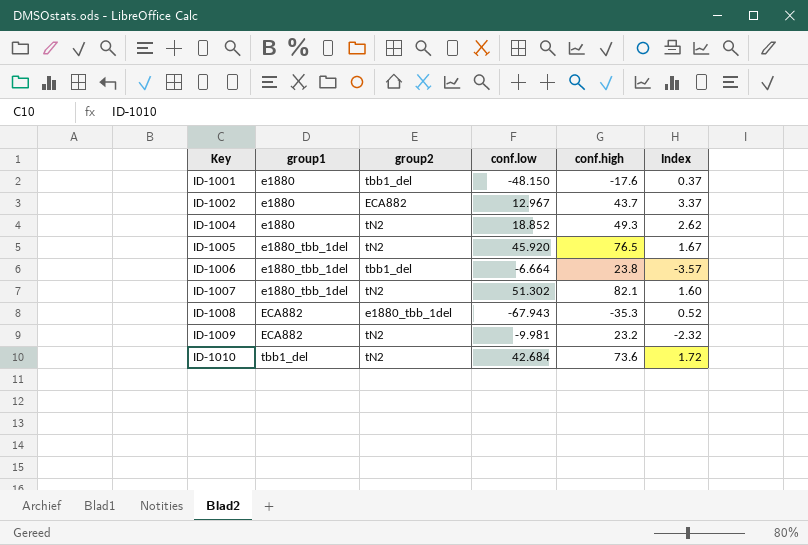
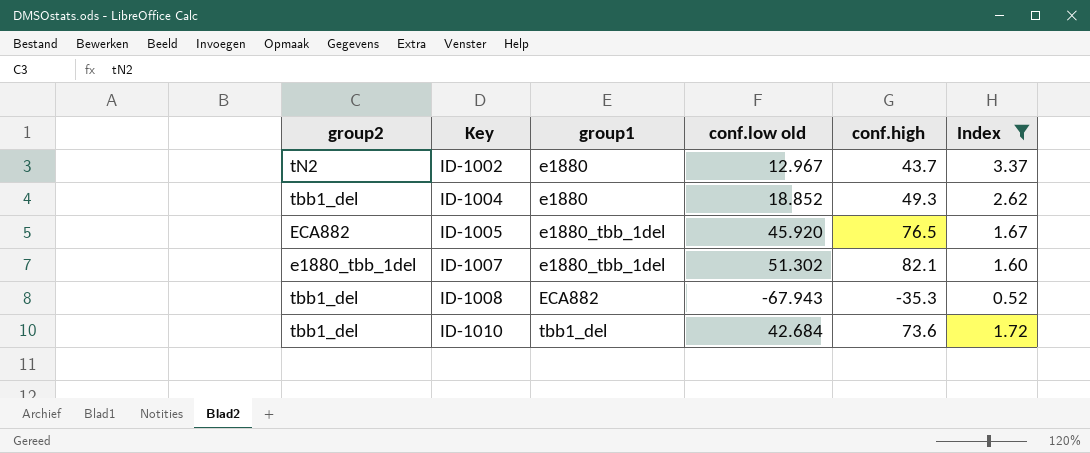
filter: none -> Index >= 0.52
column group2 | position: 3 -> 1
column name: conf.low -> conf.low old
ID-1002 | group2: ECA882 -> tN2
ID-1004 | group2: tN2 -> tbb1_del
ID-1005 | group2: tN2 -> ECA882
ID-1007 | group2: tN2 -> e1880_tbb_1del
ID-1008 | group2: e1880_tbb_1del -> tbb1_del
ID-1010 | group2: tN2 -> tbb1_del

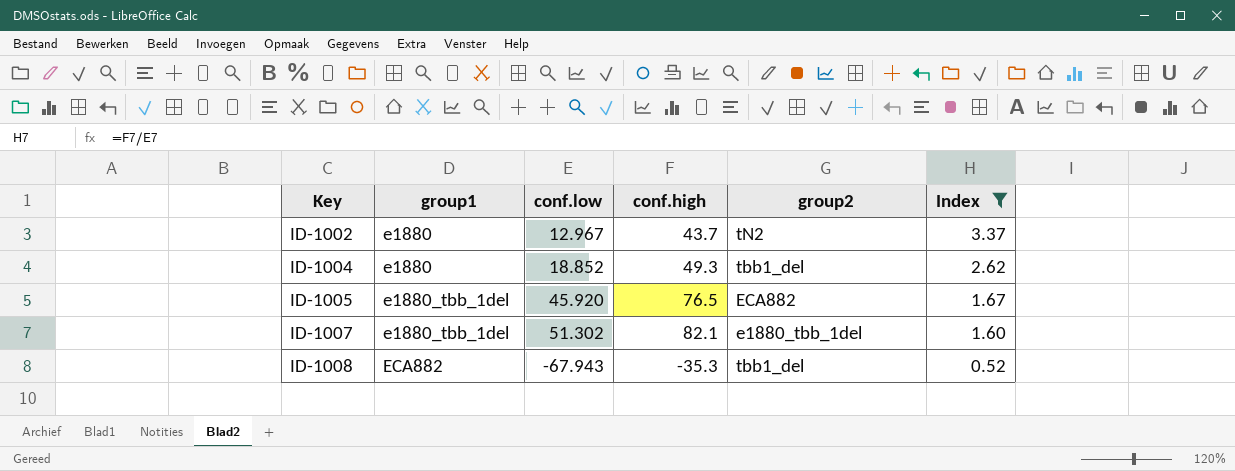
column name: conf.low old -> conf.low
column group2 | position: 1 -> 5
row ID-1010: tbb1_del | tbb1_del | 42.684 | 73.6 | 1.72 -> none

